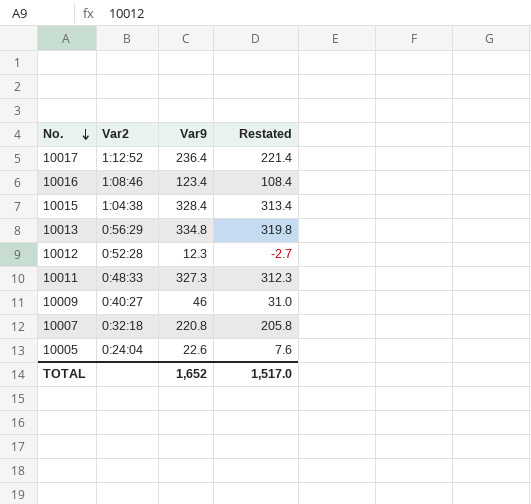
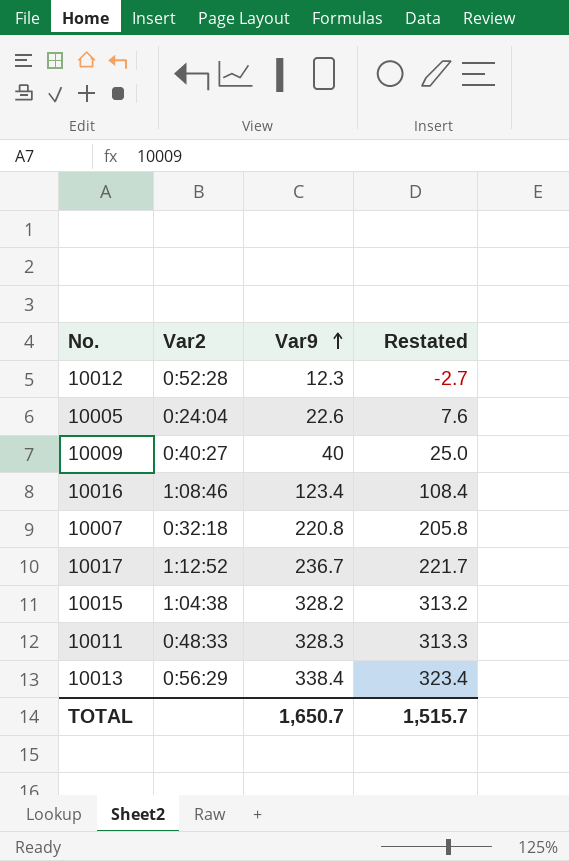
row order: No. descending -> Var9 ascending
10009 | Var9: 46 -> 40
10009 | Restated: 31.0 -> 25.0
10017 | Var9: 236.4 -> 236.7
10017 | Restated: 221.4 -> 221.7
10015 | Var9: 328.4 -> 328.2
10015 | Restated: 313.4 -> 313.2
10011 | Var9: 327.3 -> 328.3
10011 | Restated: 312.3 -> 313.3
10013 | Var9: 334.8 -> 338.4
10013 | Restated: 319.8 -> 323.4
TOTAL | Var9: 1,652 -> 1,650.7
TOTAL | Restated: 1,517.0 -> 1,515.7

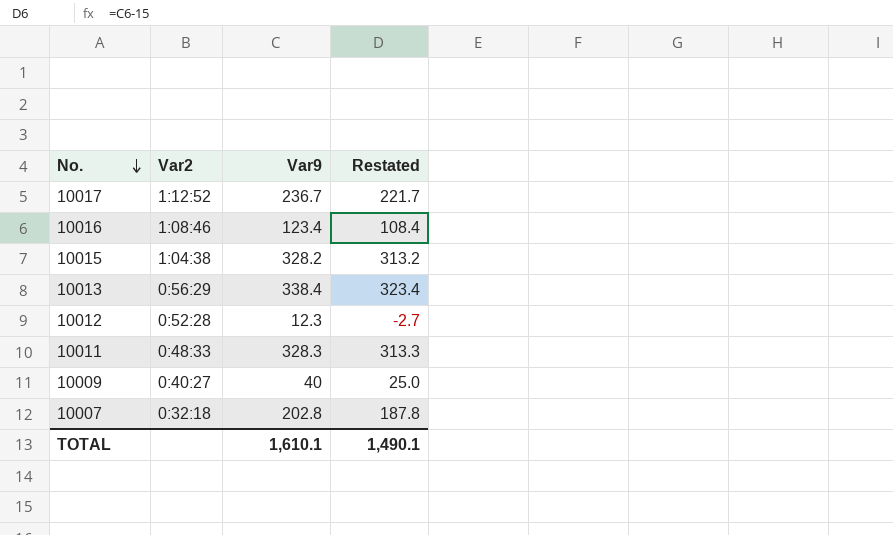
row order: Var9 ascending -> No. descending
row 10005: 0:24:04 | 22.6 | 7.6 -> none
10007 | Var9: 220.8 -> 202.8
10007 | Restated: 205.8 -> 187.8
TOTAL | Var9: 1,650.7 -> 1,610.1
TOTAL | Restated: 1,515.7 -> 1,490.1

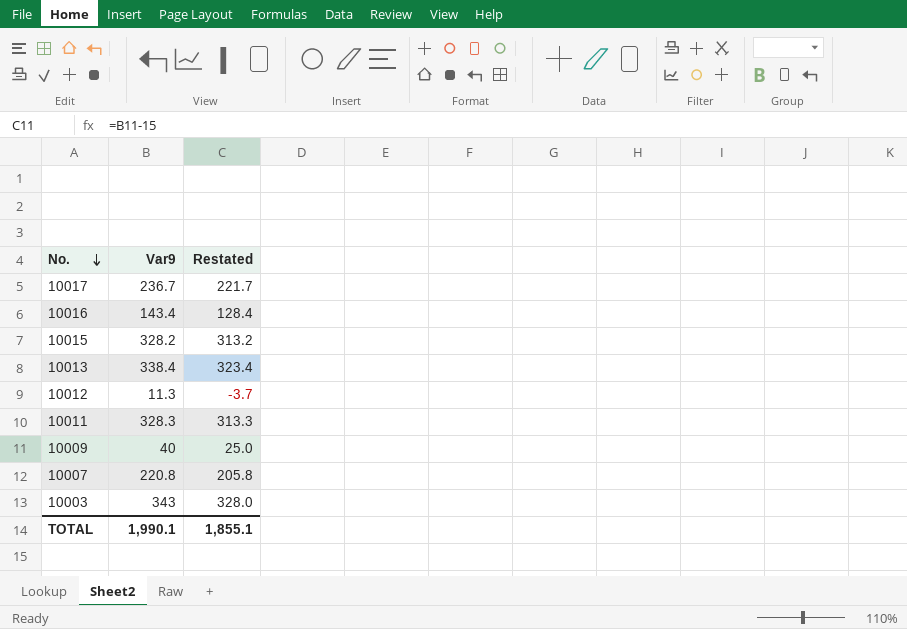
column Var2 | position: 2 -> none
10016 | Var9: 123.4 -> 143.4
10016 | Restated: 108.4 -> 128.4
10012 | Var9: 12.3 -> 11.3
10012 | Restated: -2.7 -> -3.7
10007 | Var9: 202.8 -> 220.8
10007 | Restated: 187.8 -> 205.8
row 10003: none -> 343 | 328.0
TOTAL | Var9: 1,610.1 -> 1,990.1
TOTAL | Restated: 1,490.1 -> 1,855.1

